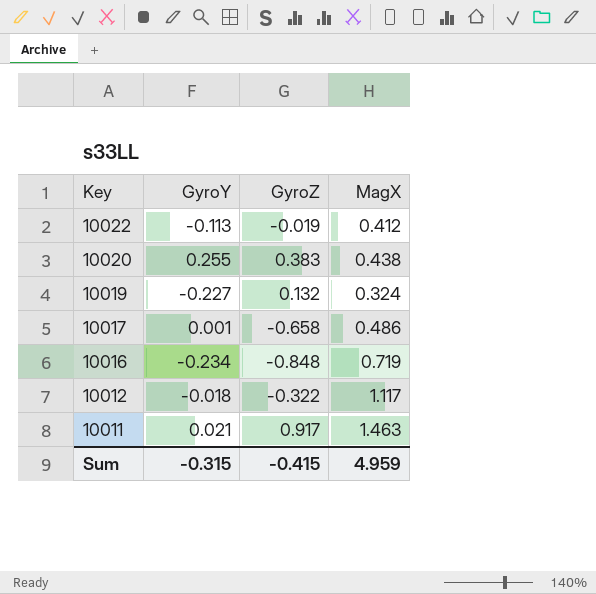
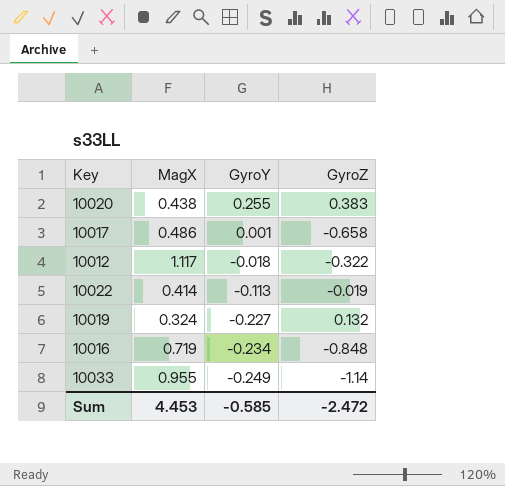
row order: Key descending -> GyroY descending
column MagX | position: 4 -> 2
row 10011: 0.021 | 0.917 | 1.463 -> none
10022 | MagX: 0.412 -> 0.414
row 10033: none -> 0.955 | -0.249 | -1.14
Sum | MagX: 4.959 -> 4.453
Sum | GyroY: -0.315 -> -0.585
Sum | GyroZ: -0.415 -> -2.472

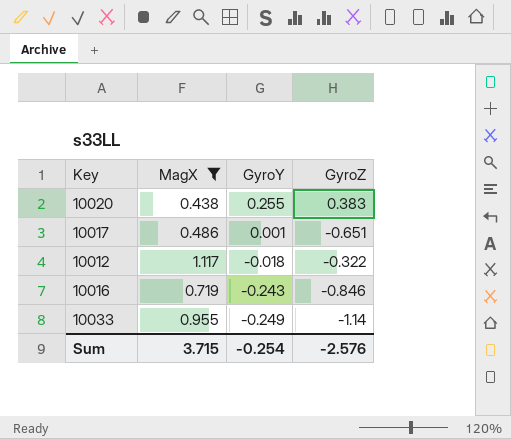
filter: none -> MagX >= 0.438
10017 | GyroZ: -0.658 -> -0.651
10016 | GyroY: -0.234 -> -0.243
10016 | GyroZ: -0.848 -> -0.846
Sum | MagX: 4.453 -> 3.715
Sum | GyroY: -0.585 -> -0.254
Sum | GyroZ: -2.472 -> -2.576

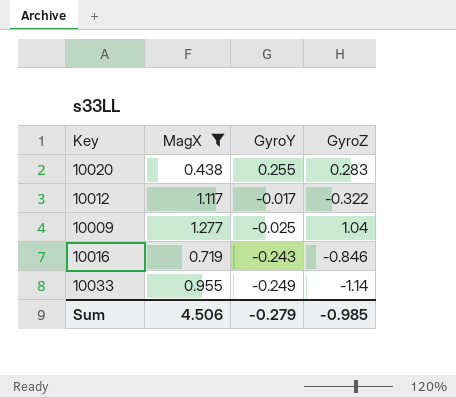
row 10017: 0.486 | 0.001 | -0.651 -> none
10020 | GyroZ: 0.383 -> 0.283
10012 | GyroY: -0.018 -> -0.017
row 10009: none -> 1.277 | -0.025 | 1.04
Sum | MagX: 3.715 -> 4.506
Sum | GyroY: -0.254 -> -0.279
Sum | GyroZ: -2.576 -> -0.985

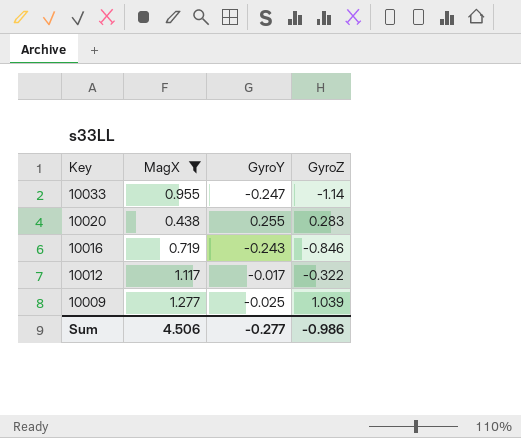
row order: GyroY descending -> Key descending
10033 | GyroY: -0.249 -> -0.247
10009 | GyroZ: 1.04 -> 1.039
Sum | GyroY: -0.279 -> -0.277
Sum | GyroZ: -0.985 -> -0.986

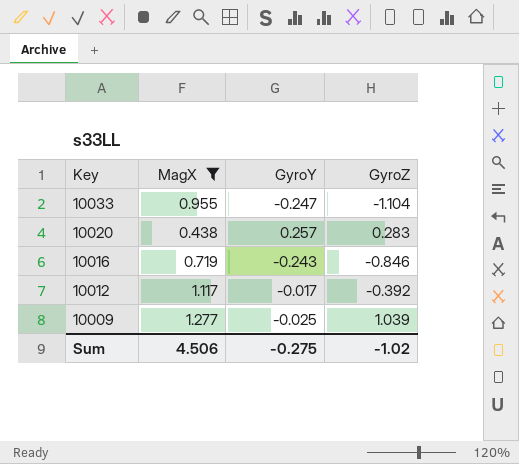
10033 | GyroZ: -1.14 -> -1.104
10020 | GyroY: 0.255 -> 0.257
10012 | GyroZ: -0.322 -> -0.392
Sum | GyroY: -0.277 -> -0.275
Sum | GyroZ: -0.986 -> -1.02

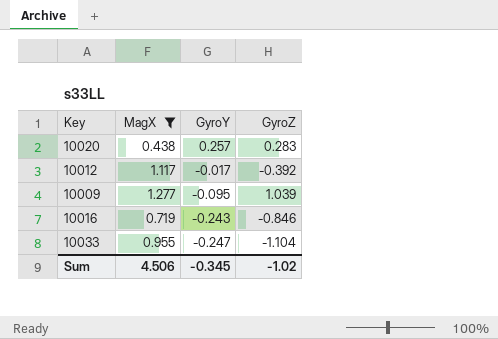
row order: Key descending -> GyroY descending
10009 | GyroY: -0.025 -> -0.095
Sum | GyroY: -0.275 -> -0.345

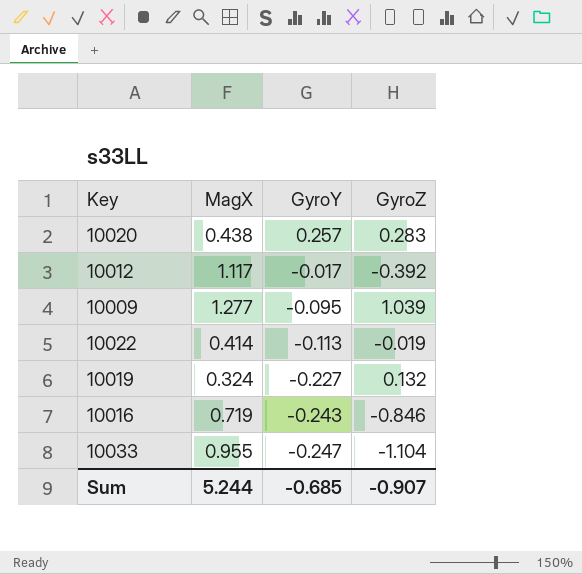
filter: MagX >= 0.438 -> none
Sum | MagX: 4.506 -> 5.244
Sum | GyroY: -0.345 -> -0.685
Sum | GyroZ: -1.02 -> -0.907

